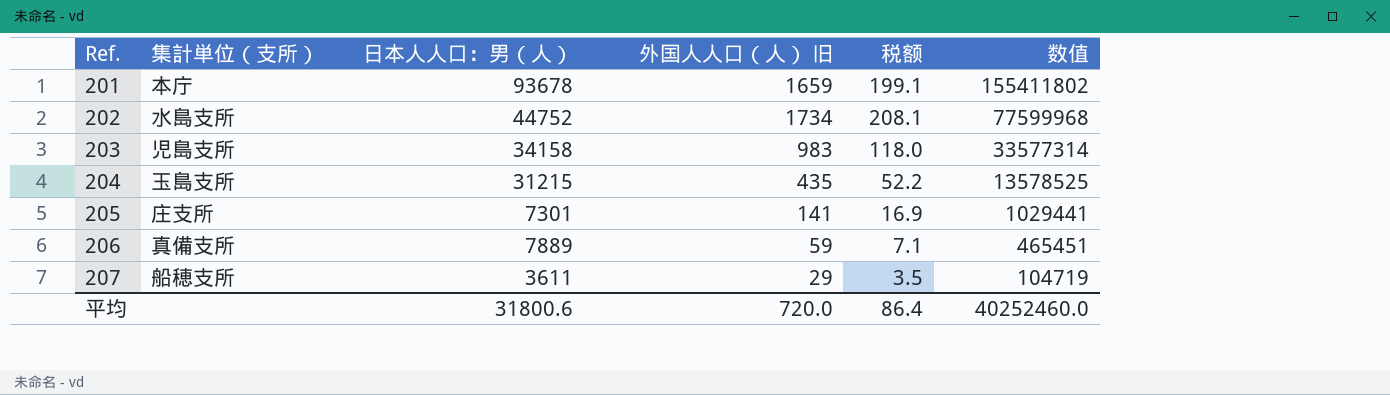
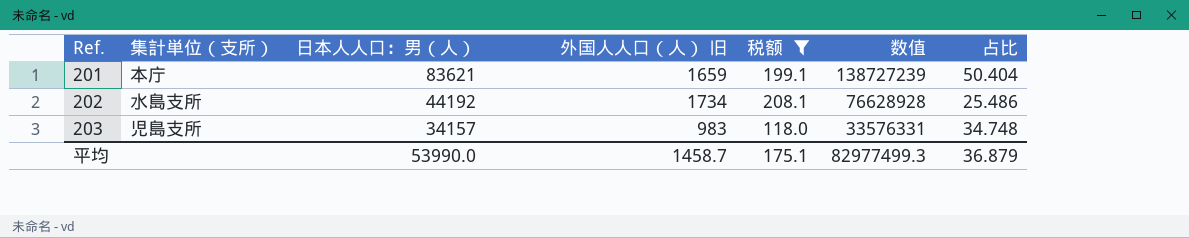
filter: none -> 税额 >= 118.0
column 占比 | formula: none -> [日本人人口：男（人）] / [外国人人口（人） 旧]
201 | 日本人人口：男（人）: 93678 -> 83621
201 | 数值: 155411802 -> 138727239
202 | 日本人人口：男（人）: 44752 -> 44192
202 | 数值: 77599968 -> 76628928
203 | 日本人人口：男（人）: 34158 -> 34157
203 | 数值: 33577314 -> 33576331
平均 | 日本人人口：男（人）: 31800.6 -> 53990.0
平均 | 外国人人口（人） 旧: 720.0 -> 1458.7
平均 | 税额: 86.4 -> 175.1
平均 | 数值: 40252460.0 -> 82977499.3

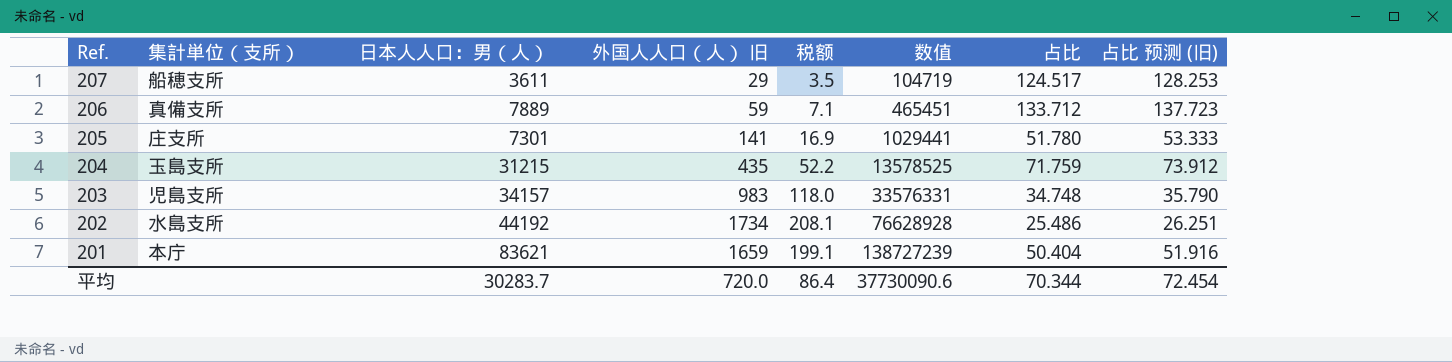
filter: 税额 >= 118.0 -> none
row order: Ref. ascending -> Ref. descending
column 占比 预测 (旧) | formula: none -> [占比] * 1.03
平均 | 日本人人口：男（人）: 53990.0 -> 30283.7
平均 | 外国人人口（人） 旧: 1458.7 -> 720.0
平均 | 税额: 175.1 -> 86.4
平均 | 数值: 82977499.3 -> 37730090.6
平均 | 占比: 36.879 -> 70.344

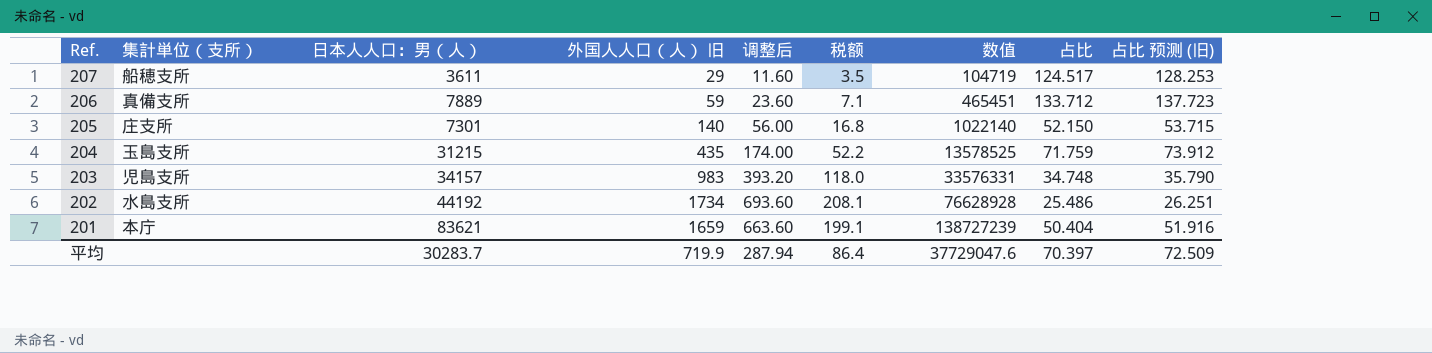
column 调整后 | formula: none -> [外国人人口（人） 旧] * 0.4
205 | 外国人人口（人） 旧: 141 -> 140
205 | 税额: 16.9 -> 16.8
205 | 数值: 1029441 -> 1022140
205 | 占比: 51.780 -> 52.150
205 | 占比 预测 (旧): 53.333 -> 53.715
平均 | 外国人人口（人） 旧: 720.0 -> 719.9
平均 | 数值: 37730090.6 -> 37729047.6
平均 | 占比: 70.344 -> 70.397
平均 | 占比 预测 (旧): 72.454 -> 72.509

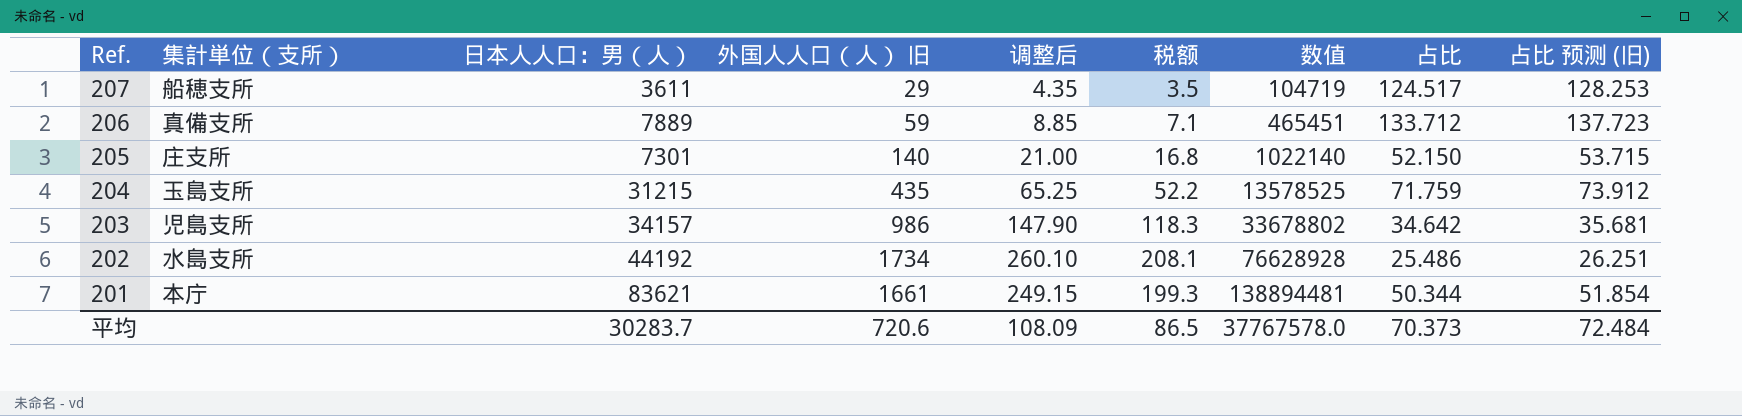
column 调整后 | formula: [外国人人口（人） 旧] * 0.4 -> [外国人人口（人） 旧] * 0.15
203 | 外国人人口（人） 旧: 983 -> 986
203 | 税额: 118.0 -> 118.3
203 | 数值: 33576331 -> 33678802
203 | 占比: 34.748 -> 34.642
203 | 占比 预测 (旧): 35.790 -> 35.681
201 | 外国人人口（人） 旧: 1659 -> 1661
201 | 税额: 199.1 -> 199.3
201 | 数值: 138727239 -> 138894481
201 | 占比: 50.404 -> 50.344
201 | 占比 预测 (旧): 51.916 -> 51.854
平均 | 外国人人口（人） 旧: 719.9 -> 720.6
平均 | 调整后: 287.94 -> 108.09
平均 | 税额: 86.4 -> 86.5
平均 | 数值: 37729047.6 -> 37767578.0
平均 | 占比: 70.397 -> 70.373
平均 | 占比 预测 (旧): 72.509 -> 72.484

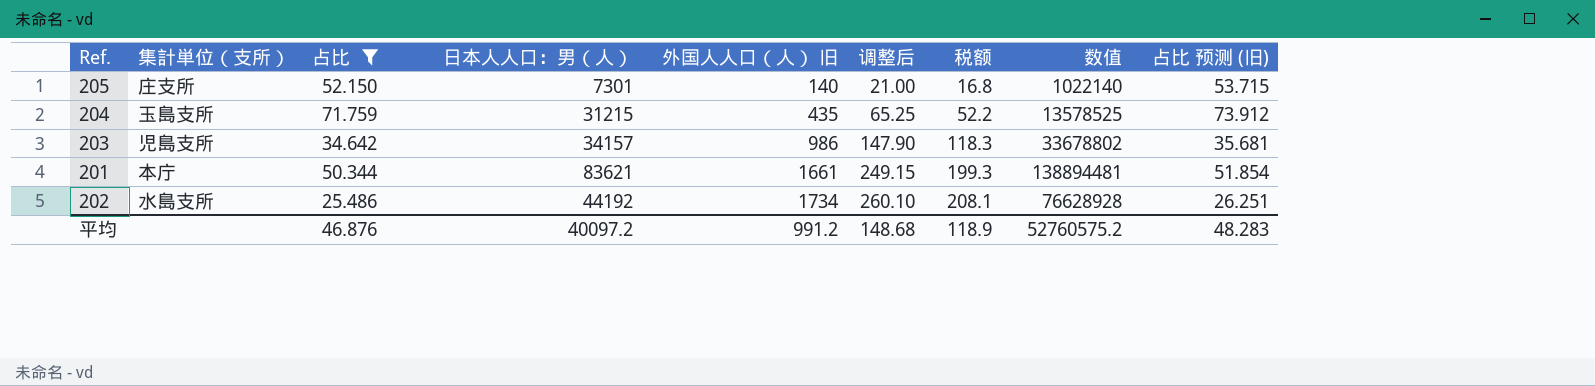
filter: none -> 占比 <= 71.759
row order: Ref. descending -> 外国人人口（人） 旧 ascending
column 占比 | position: 8 -> 3
平均 | 占比: 70.373 -> 46.876
平均 | 日本人人口：男（人）: 30283.7 -> 40097.2
平均 | 外国人人口（人） 旧: 720.6 -> 991.2
平均 | 调整后: 108.09 -> 148.68
平均 | 税额: 86.5 -> 118.9
平均 | 数值: 37767578.0 -> 52760575.2
平均 | 占比 预测 (旧): 72.484 -> 48.283

